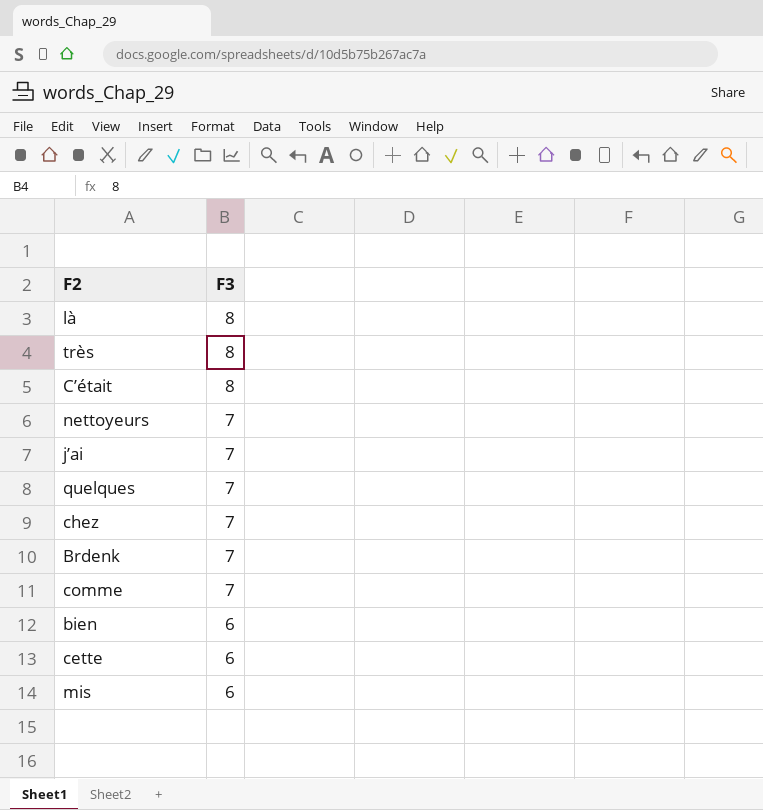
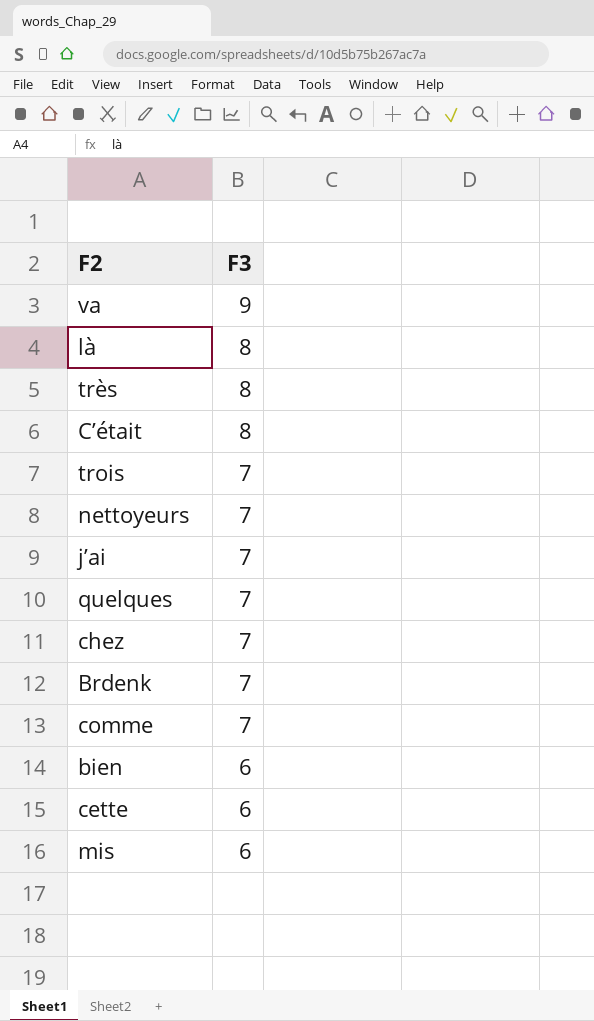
row va: none -> 9
row trois: none -> 7

